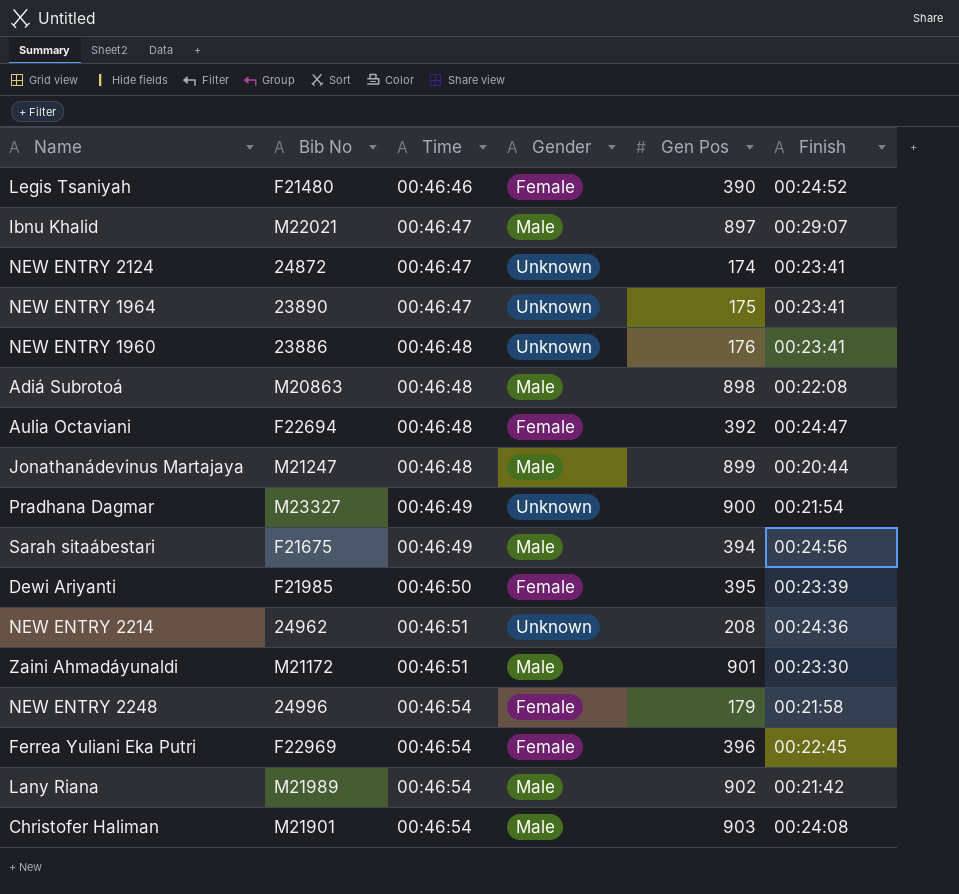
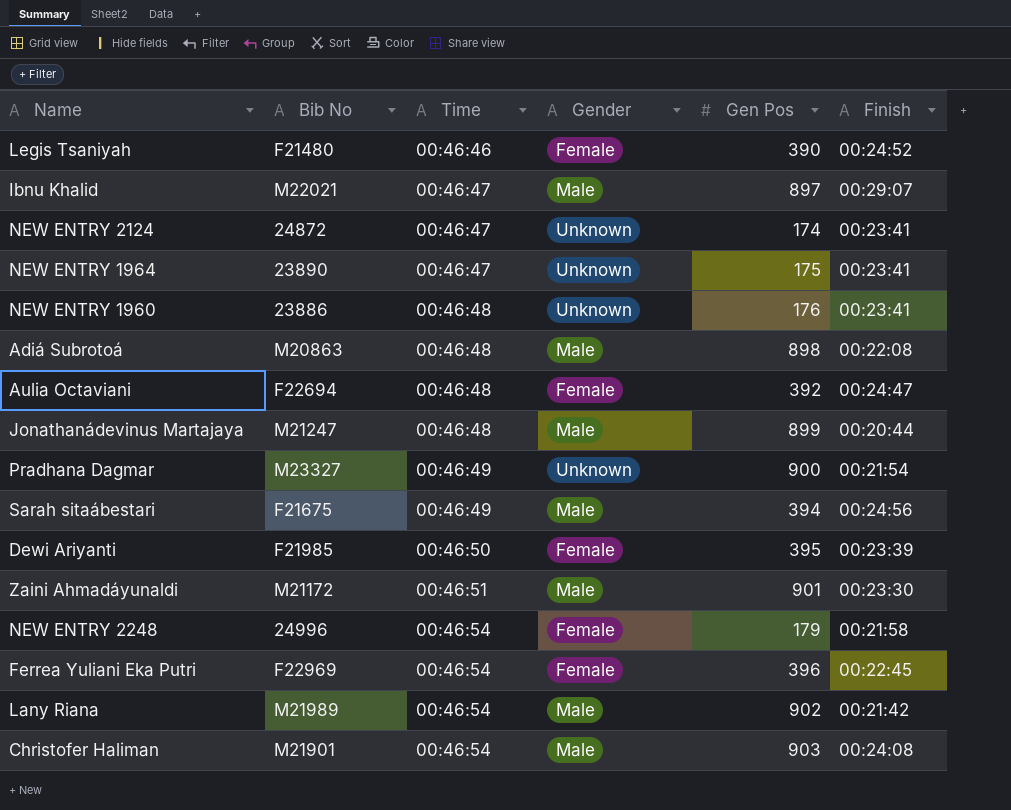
row NEW ENTRY 2214: 24962 | 00:46:51 | Unknown | 208 | 00:24:36 -> none

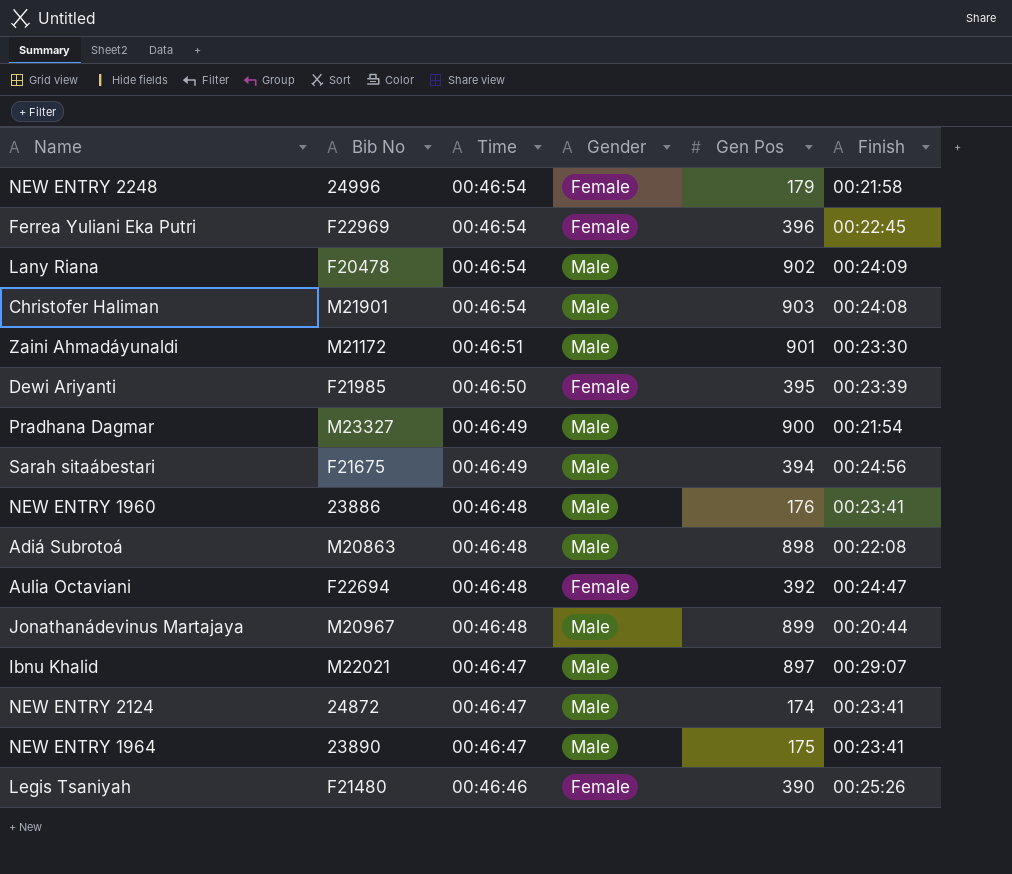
row order: Time ascending -> Time descending
Lany Riana | Bib No: M21989 -> F20478
Lany Riana | Finish: 00:21:42 -> 00:24:09
Pradhana Dagmar | Gender: Unknown -> Male
NEW ENTRY 1960 | Gender: Unknown -> Male
Jonathanádevinus Martajaya | Bib No: M21247 -> M20967
NEW ENTRY 2124 | Gender: Unknown -> Male
NEW ENTRY 1964 | Gender: Unknown -> Male
Legis Tsaniyah | Finish: 00:24:52 -> 00:25:26

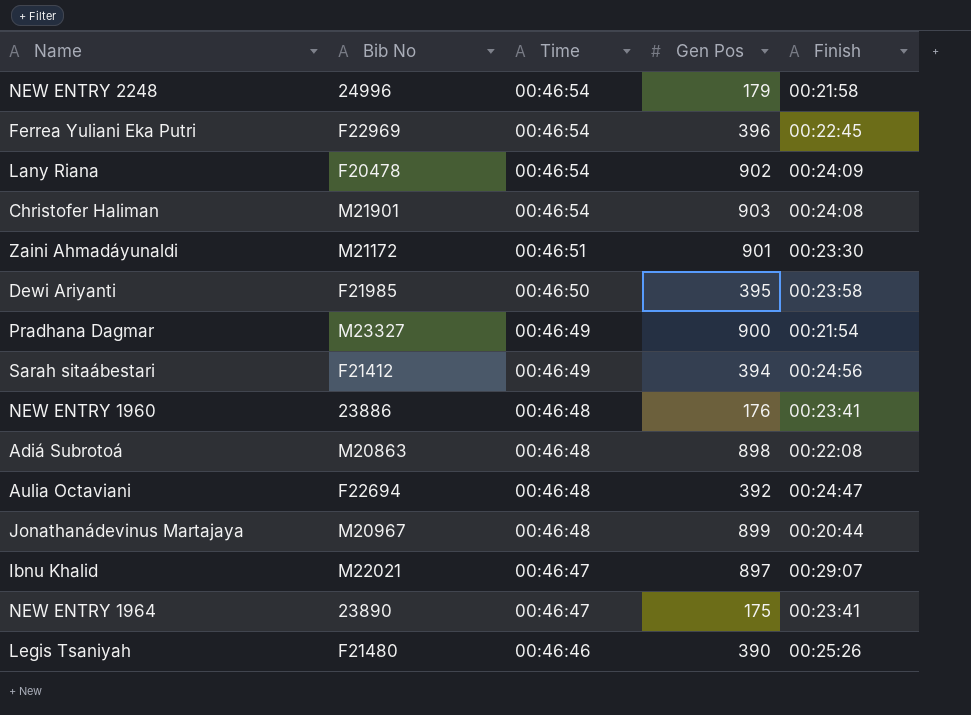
column Gender | position: 4 -> none
row NEW ENTRY 2124: 24872 | 00:46:47 | Male | 174 | 00:23:41 -> none
Dewi Ariyanti | Finish: 00:23:39 -> 00:23:58
Sarah sitaábestari | Bib No: F21675 -> F21412

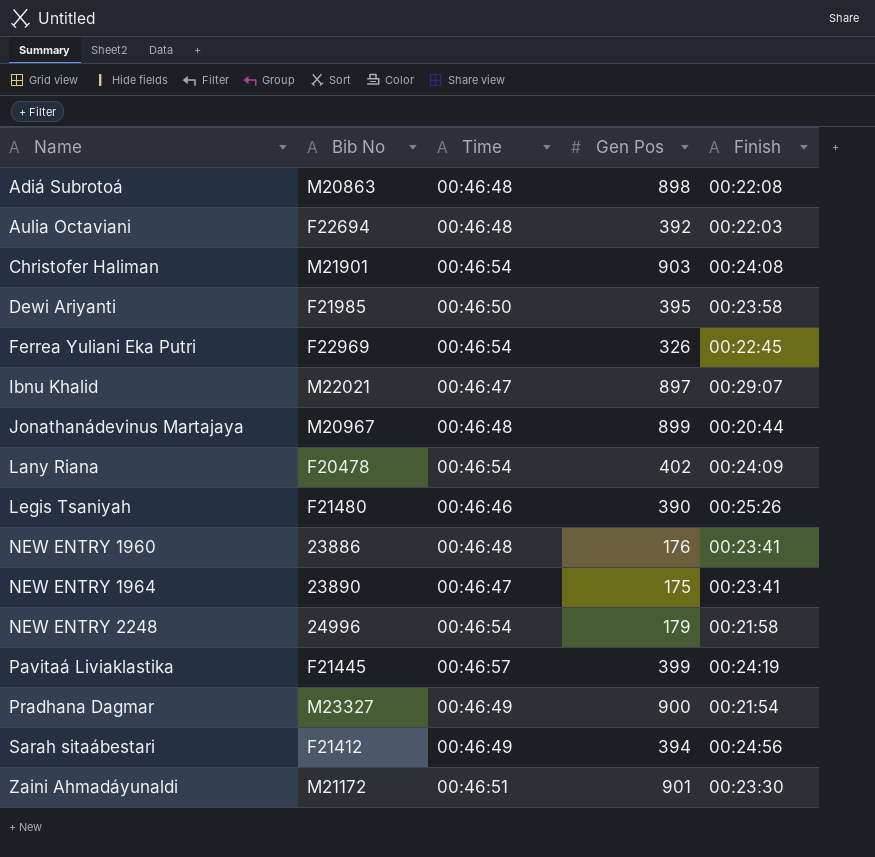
row order: Time descending -> Name ascending
Aulia Octaviani | Finish: 00:24:47 -> 00:22:03
Ferrea Yuliani Eka Putri | Gen Pos: 396 -> 326
Lany Riana | Gen Pos: 902 -> 402
row Pavitaá Liviaklastika: none -> F21445 | 00:46:57 | 399 | 00:24:19

